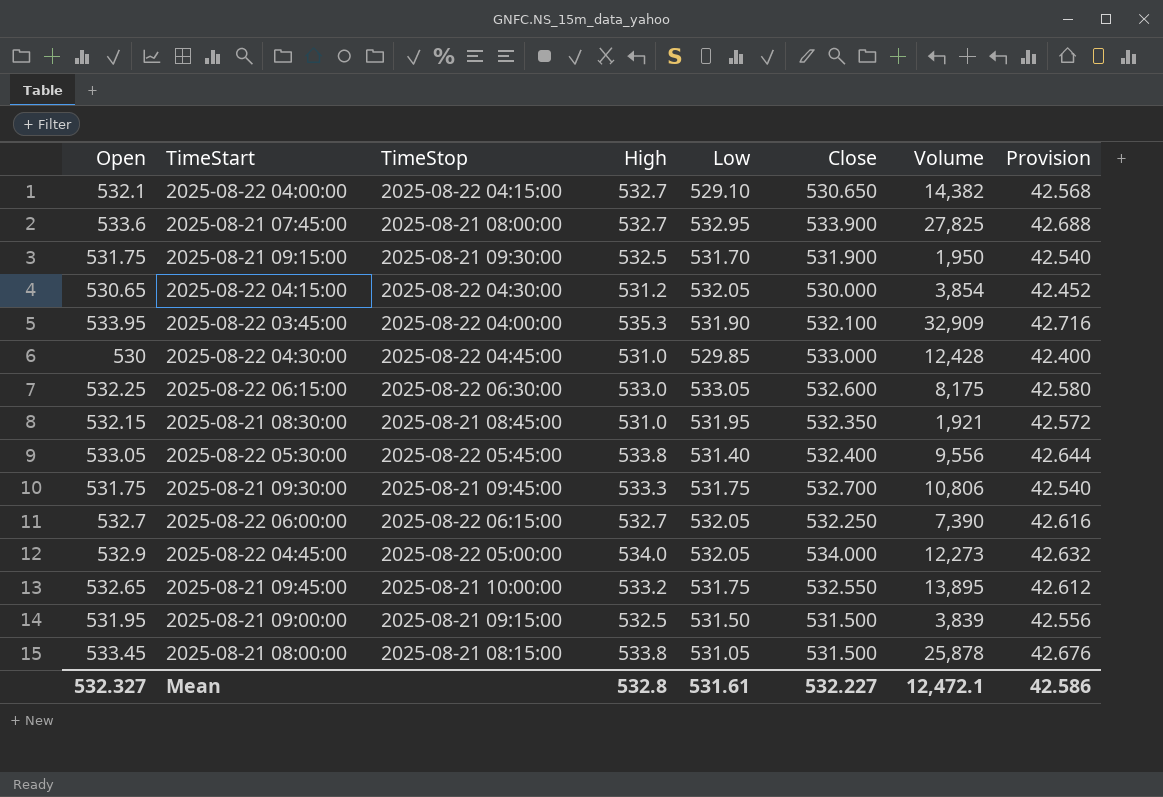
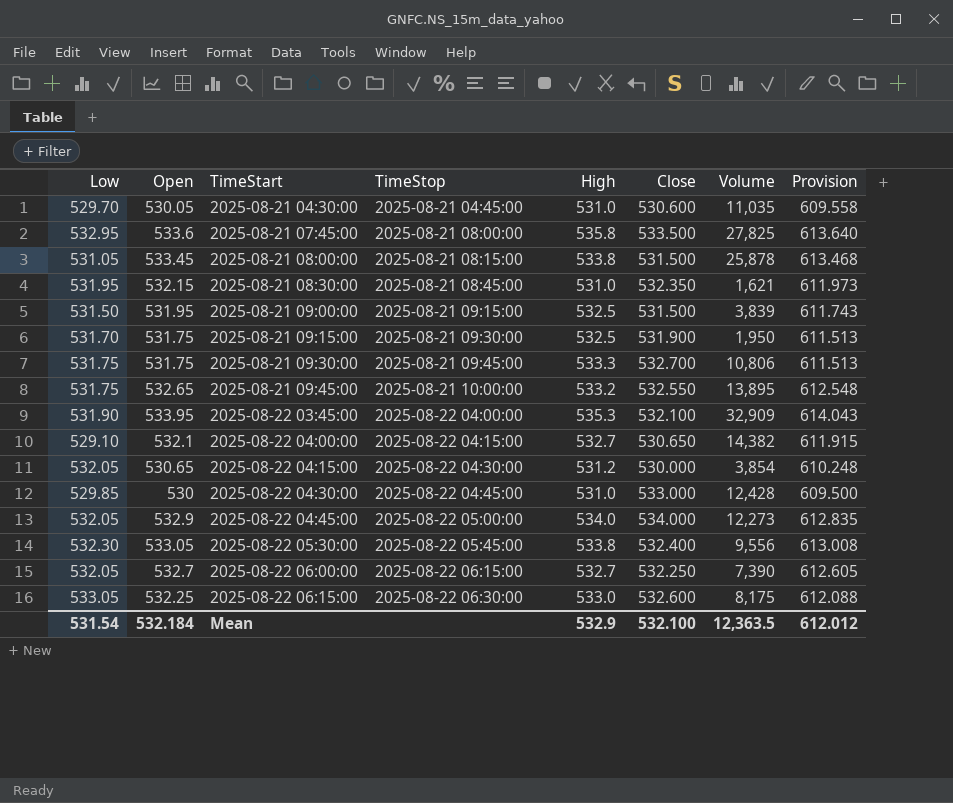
row order: none -> TimeStart ascending
column Low | position: 5 -> 1
column Provision | formula: [Open] * 0.08 -> [Open] * 1.15
row 2025-08-21 04:30:00: none -> 529.70 | 530.05 | 2025-08-21 04:45:00 | 531.0 | 530.600 | 11,035 | 609.558
2025-08-21 07:45:00 | High: 532.7 -> 535.8
2025-08-21 07:45:00 | Close: 533.900 -> 533.500
2025-08-21 08:30:00 | Volume: 1,921 -> 1,621
2025-08-22 05:30:00 | Low: 531.40 -> 532.30
Mean | Low: 531.61 -> 531.54
Mean | Open: 532.327 -> 532.184
Mean | High: 532.8 -> 532.9
Mean | Close: 532.227 -> 532.100
Mean | Volume: 12,472.1 -> 12,363.5
Mean | Provision: 42.586 -> 612.012

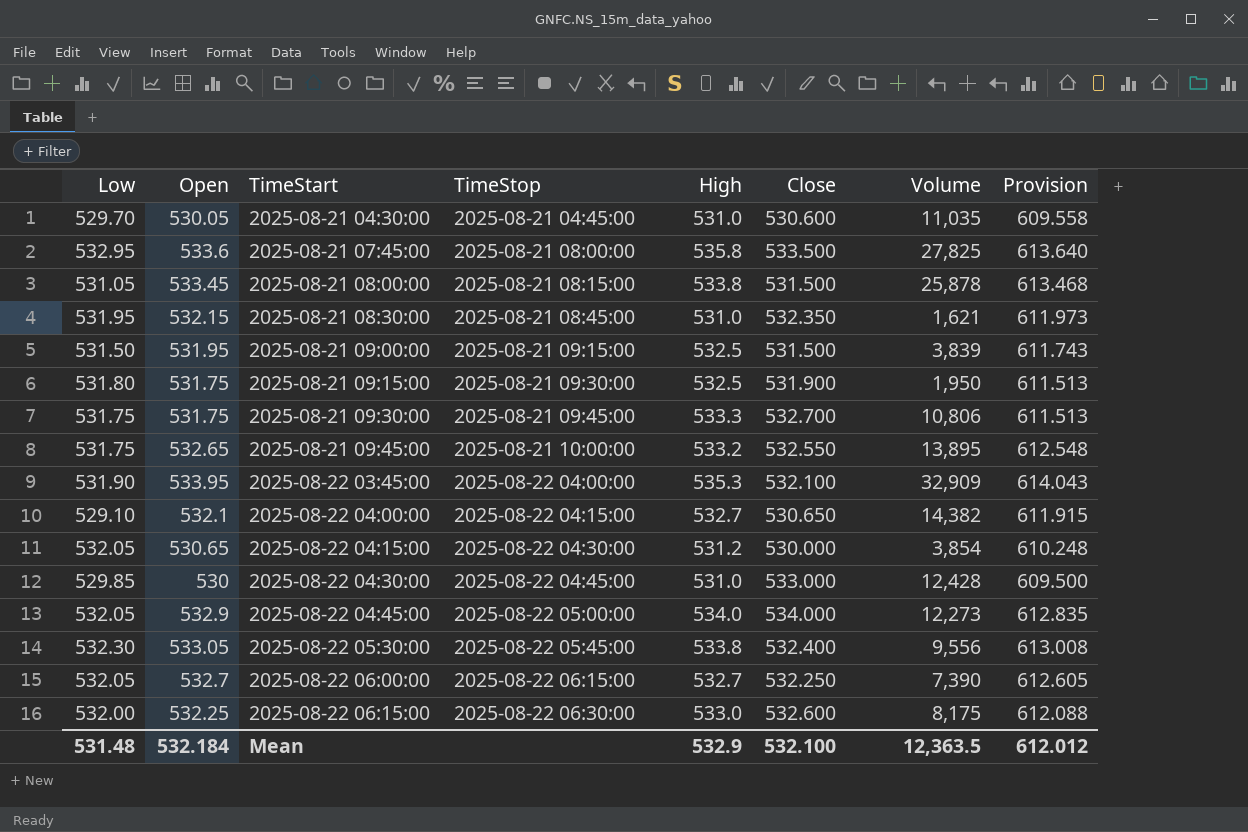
2025-08-21 09:15:00 | Low: 531.70 -> 531.80
2025-08-22 06:15:00 | Low: 533.05 -> 532.00
Mean | Low: 531.54 -> 531.48

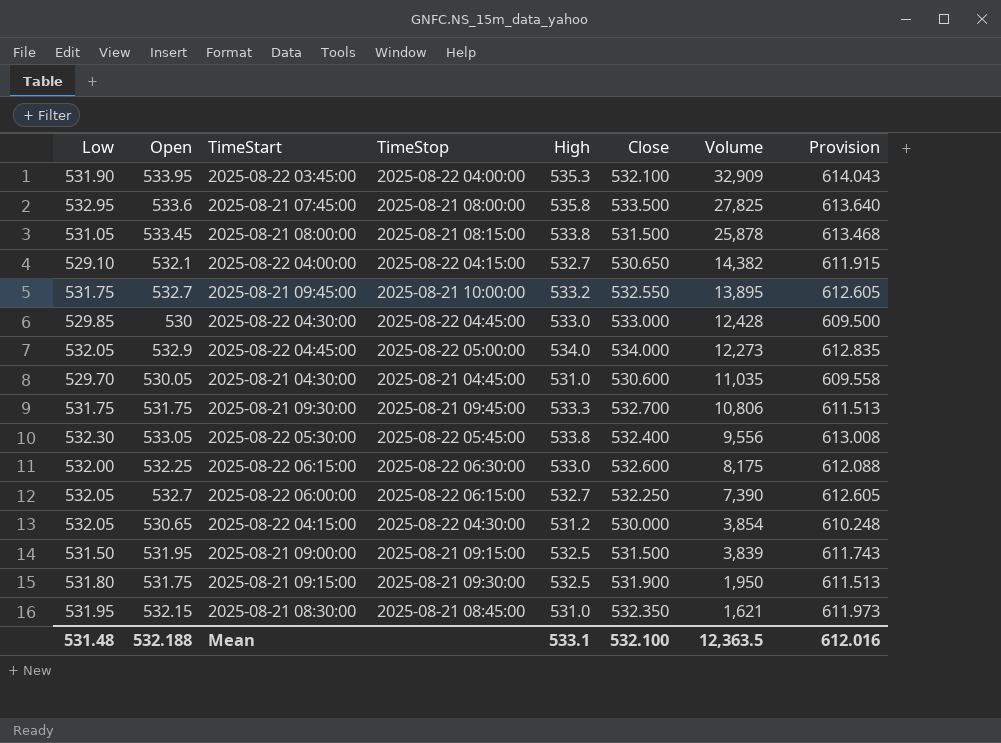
row order: TimeStart ascending -> Volume descending
2025-08-21 09:45:00 | Open: 532.65 -> 532.7
2025-08-21 09:45:00 | Provision: 612.548 -> 612.605
2025-08-22 04:30:00 | High: 531.0 -> 533.0
Mean | Open: 532.184 -> 532.188
Mean | High: 532.9 -> 533.1
Mean | Provision: 612.012 -> 612.016

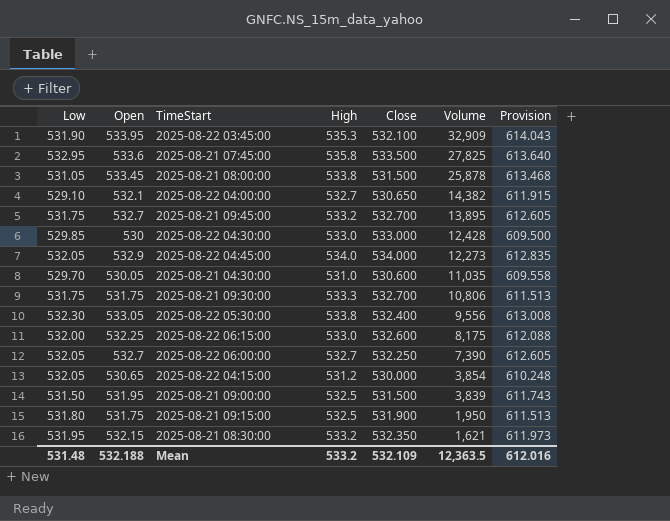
column TimeStop | position: 4 -> none
2025-08-21 09:45:00 | Close: 532.550 -> 532.700
2025-08-21 08:30:00 | High: 531.0 -> 533.2
Mean | High: 533.1 -> 533.2
Mean | Close: 532.100 -> 532.109

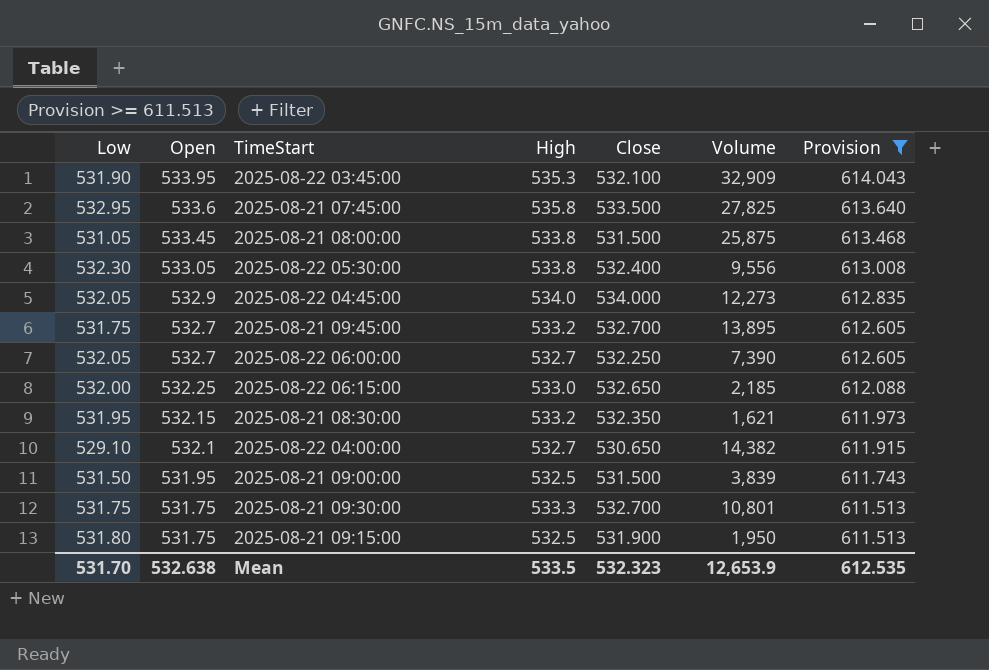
filter: none -> Provision >= 611.513
row order: Volume descending -> Open descending
2025-08-21 08:00:00 | Volume: 25,878 -> 25,875
2025-08-22 06:15:00 | Close: 532.600 -> 532.650
2025-08-22 06:15:00 | Volume: 8,175 -> 2,185
2025-08-21 09:30:00 | Volume: 10,806 -> 10,801
Mean | Low: 531.48 -> 531.70
Mean | Open: 532.188 -> 532.638
Mean | High: 533.2 -> 533.5
Mean | Close: 532.109 -> 532.323
Mean | Volume: 12,363.5 -> 12,653.9
Mean | Provision: 612.016 -> 612.535

